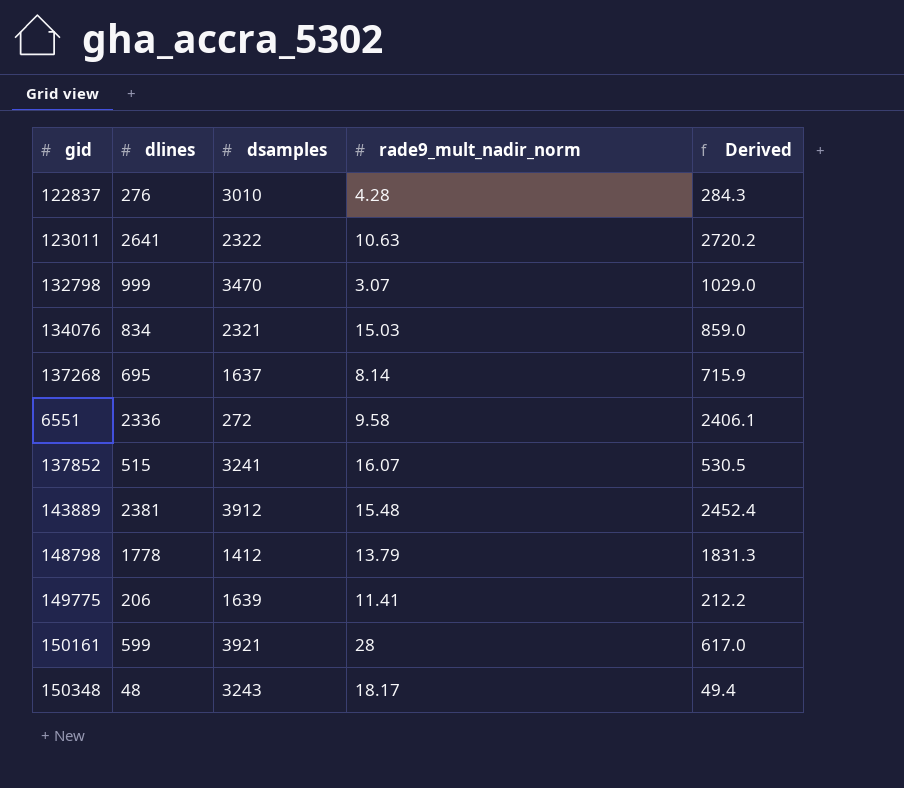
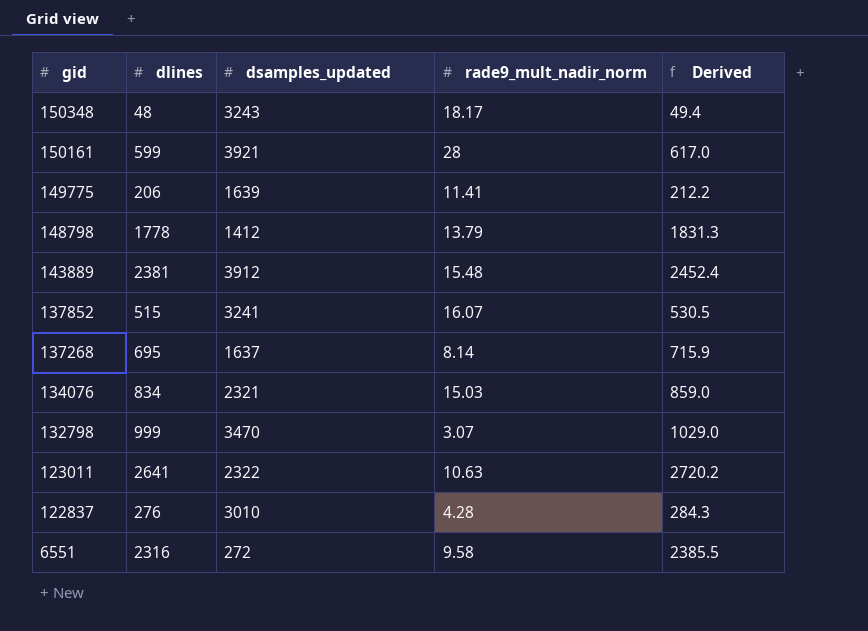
row order: none -> gid descending
column name: dsamples -> dsamples_updated
6551 | dlines: 2336 -> 2316
6551 | Derived: 2406.1 -> 2385.5

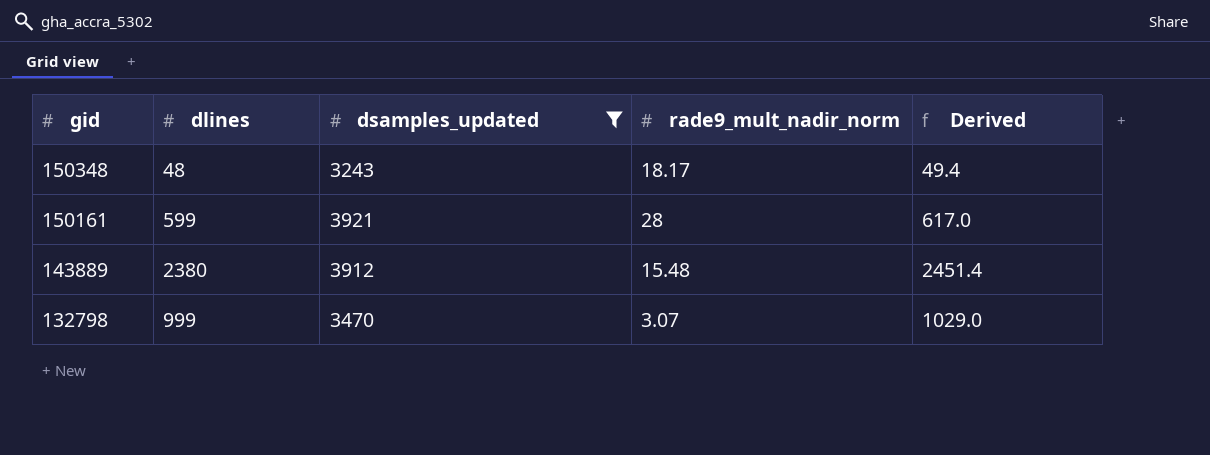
filter: none -> dsamples_updated >= 3243
143889 | dlines: 2381 -> 2380
143889 | Derived: 2452.4 -> 2451.4

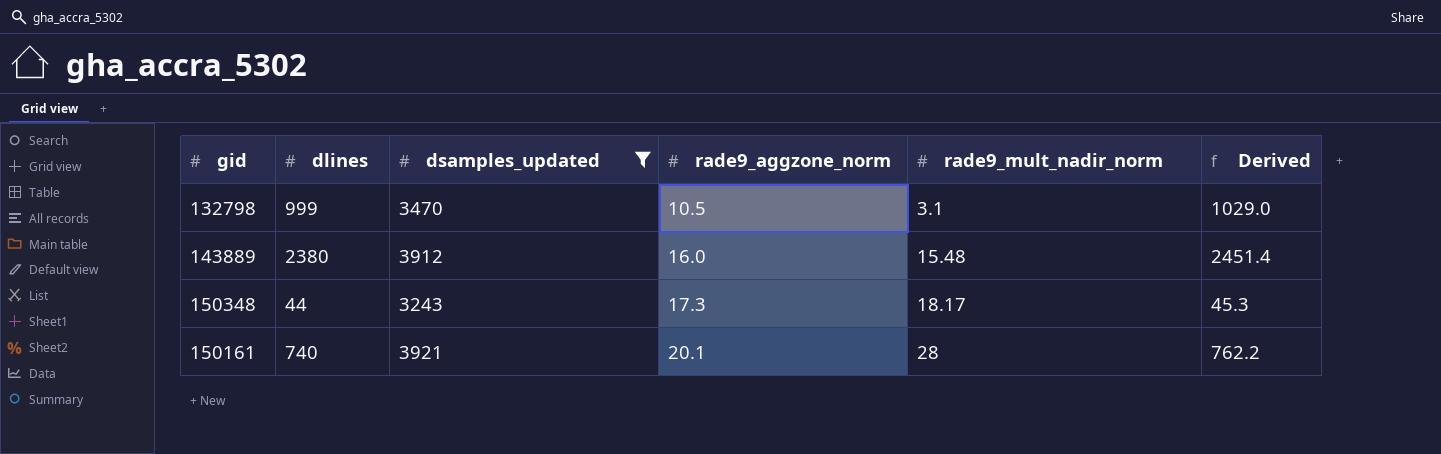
row order: gid descending -> rade9_aggzone_norm ascending
column rade9_aggzone_norm | position: none -> 4
132798 | rade9_mult_nadir_norm: 3.07 -> 3.1
150348 | dlines: 48 -> 44
150348 | Derived: 49.4 -> 45.3
150161 | dlines: 599 -> 740
150161 | Derived: 617.0 -> 762.2

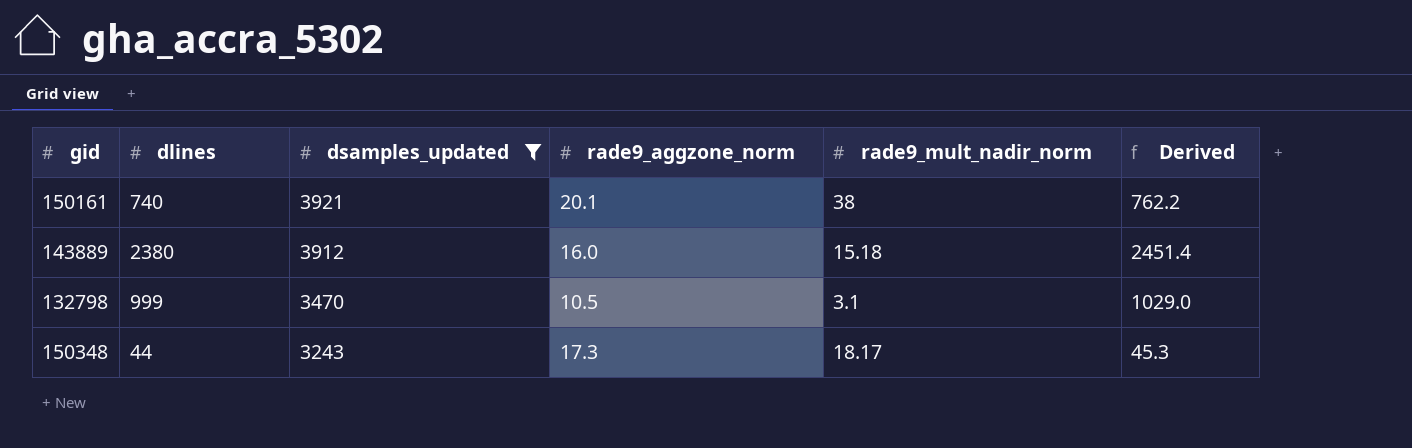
row order: rade9_aggzone_norm ascending -> dsamples_updated descending
150161 | rade9_mult_nadir_norm: 28 -> 38
143889 | rade9_mult_nadir_norm: 15.48 -> 15.18

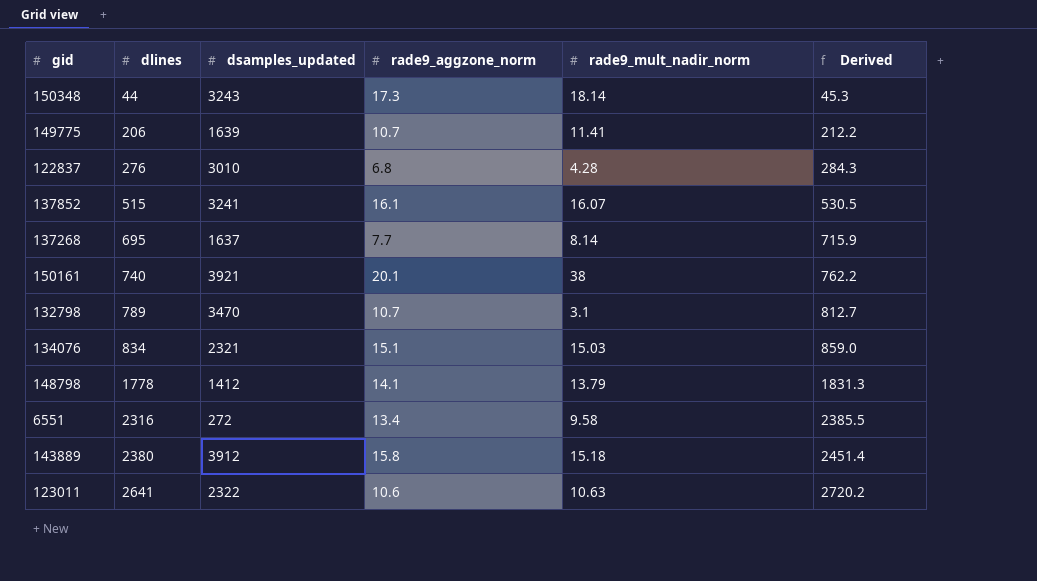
filter: dsamples_updated >= 3243 -> none
row order: dsamples_updated descending -> dlines ascending
150348 | rade9_mult_nadir_norm: 18.17 -> 18.14
132798 | dlines: 999 -> 789
132798 | rade9_aggzone_norm: 10.5 -> 10.7
132798 | Derived: 1029.0 -> 812.7
143889 | rade9_aggzone_norm: 16.0 -> 15.8

